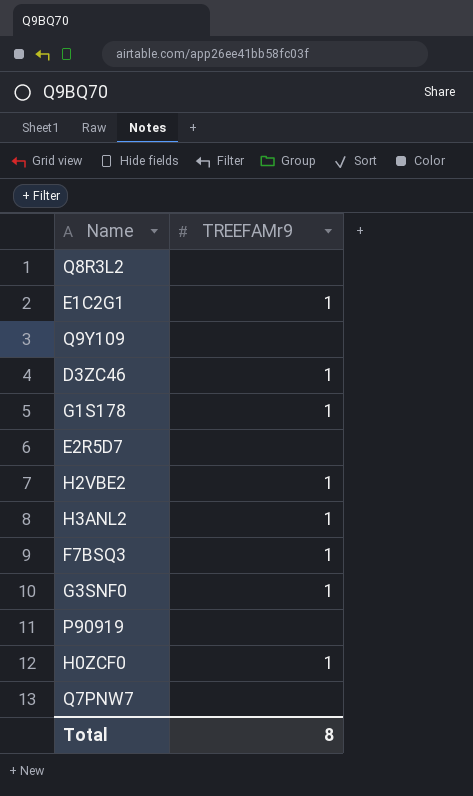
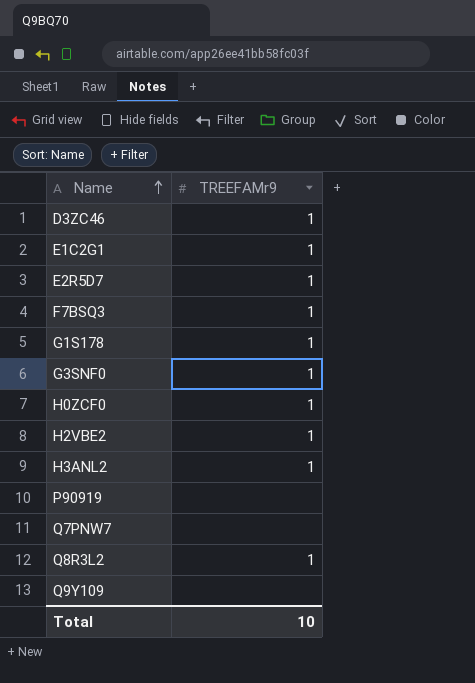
row order: none -> Name ascending
E2R5D7 | TREEFAMr9: none -> 1
Q8R3L2 | TREEFAMr9: none -> 1
Total | TREEFAMr9: 8 -> 10

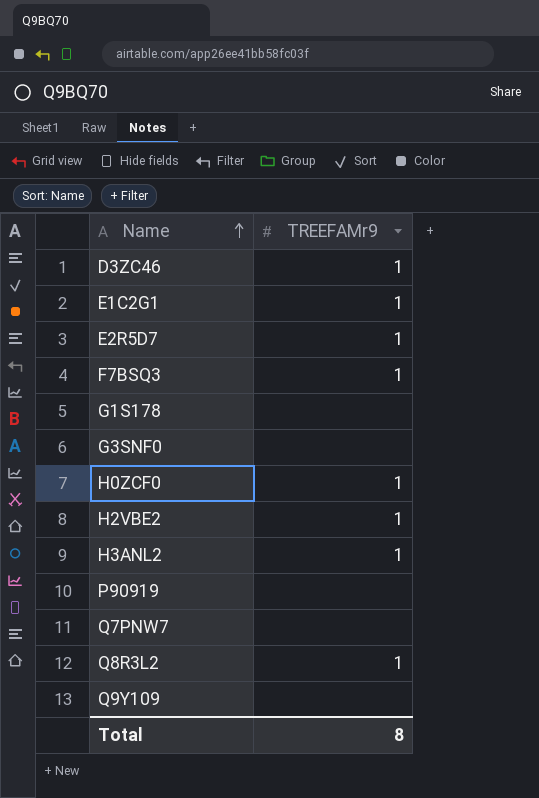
G1S178 | TREEFAMr9: 1 -> none
G3SNF0 | TREEFAMr9: 1 -> none
Total | TREEFAMr9: 10 -> 8

